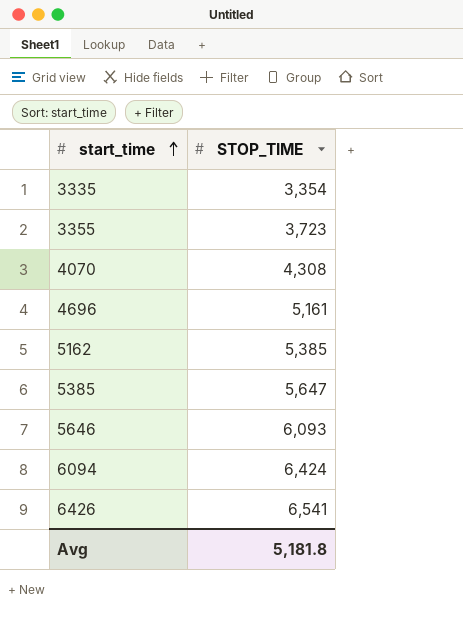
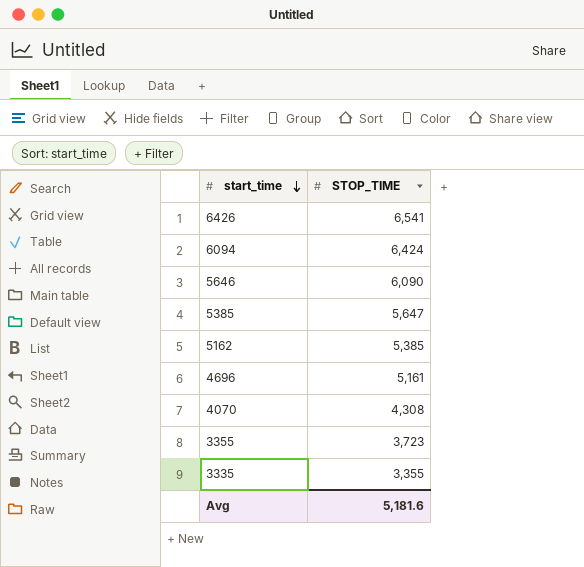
row order: start_time ascending -> start_time descending
5646 | STOP_TIME: 6,093 -> 6,090
3335 | STOP_TIME: 3,354 -> 3,355
Avg | STOP_TIME: 5,181.8 -> 5,181.6

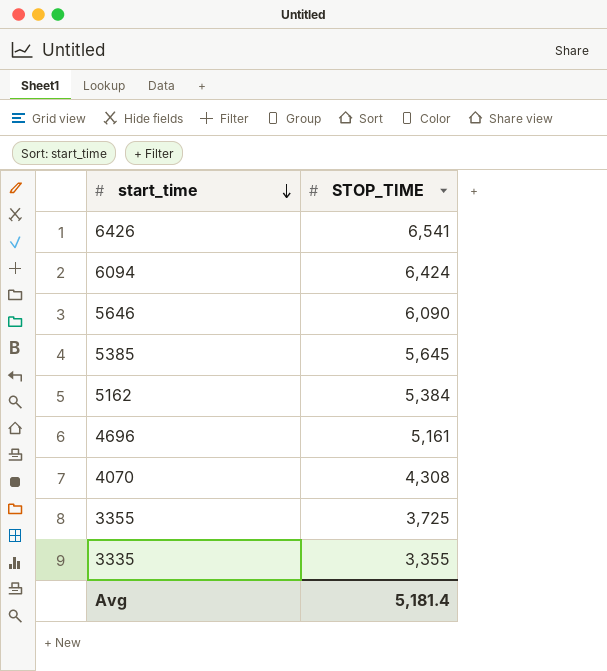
5385 | STOP_TIME: 5,647 -> 5,645
5162 | STOP_TIME: 5,385 -> 5,384
3355 | STOP_TIME: 3,723 -> 3,725
Avg | STOP_TIME: 5,181.6 -> 5,181.4

